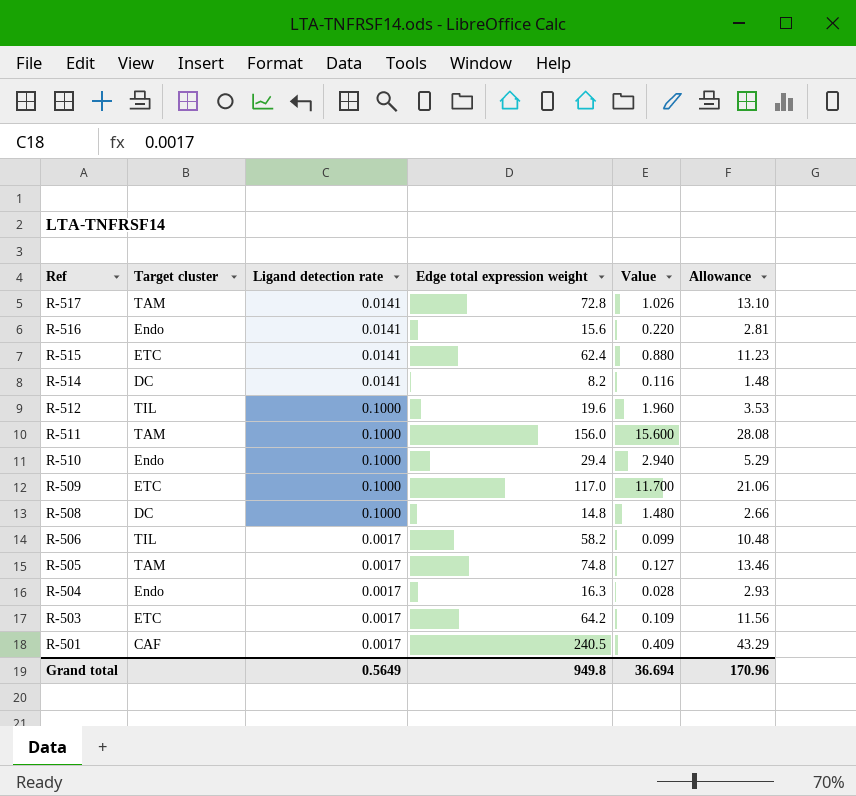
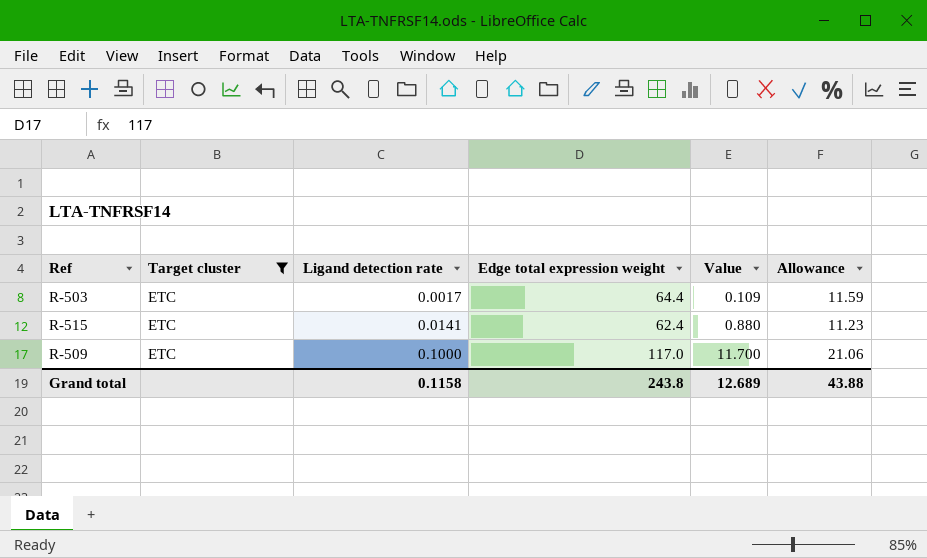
filter: none -> Target cluster = ETC
row order: Ref descending -> Ligand detection rate ascending
R-503 | Edge total expression weight: 64.2 -> 64.4
R-503 | Allowance: 11.56 -> 11.59
Grand total | Ligand detection rate: 0.5649 -> 0.1158
Grand total | Edge total expression weight: 949.8 -> 243.8
Grand total | Value: 36.694 -> 12.689
Grand total | Allowance: 170.96 -> 43.88

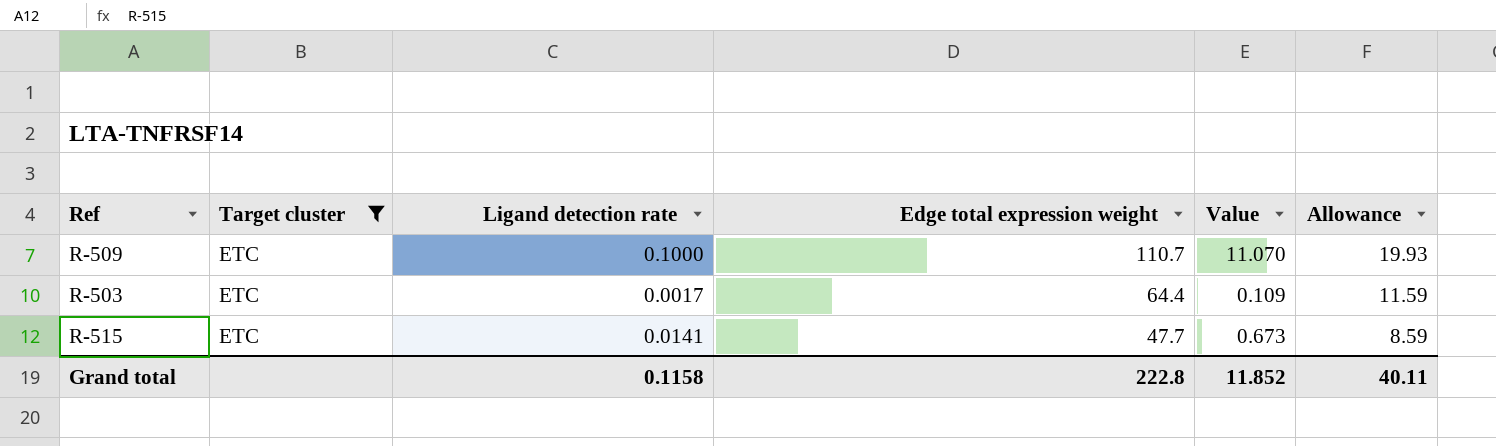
row order: Ligand detection rate ascending -> Edge total expression weight descending
R-509 | Edge total expression weight: 117.0 -> 110.7
R-509 | Value: 11.700 -> 11.070
R-509 | Allowance: 21.06 -> 19.93
R-515 | Edge total expression weight: 62.4 -> 47.7
R-515 | Value: 0.880 -> 0.673
R-515 | Allowance: 11.23 -> 8.59
Grand total | Edge total expression weight: 243.8 -> 222.8
Grand total | Value: 12.689 -> 11.852
Grand total | Allowance: 43.88 -> 40.11

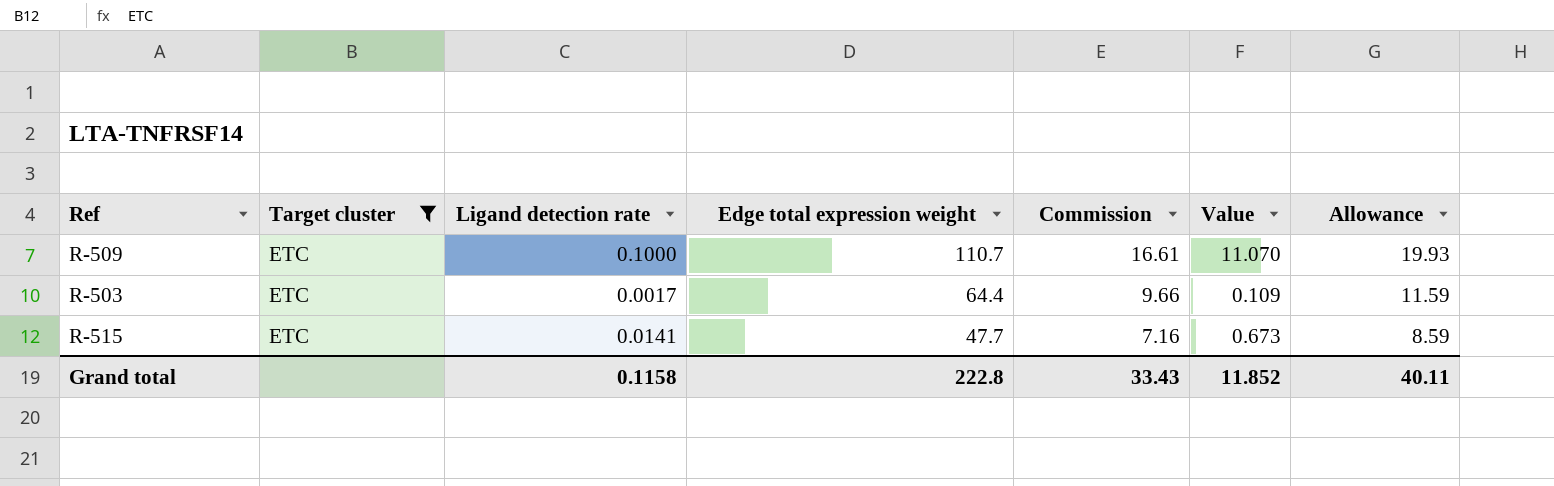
column Commission | formula: none -> [Edge total expression weight] * 0.15

